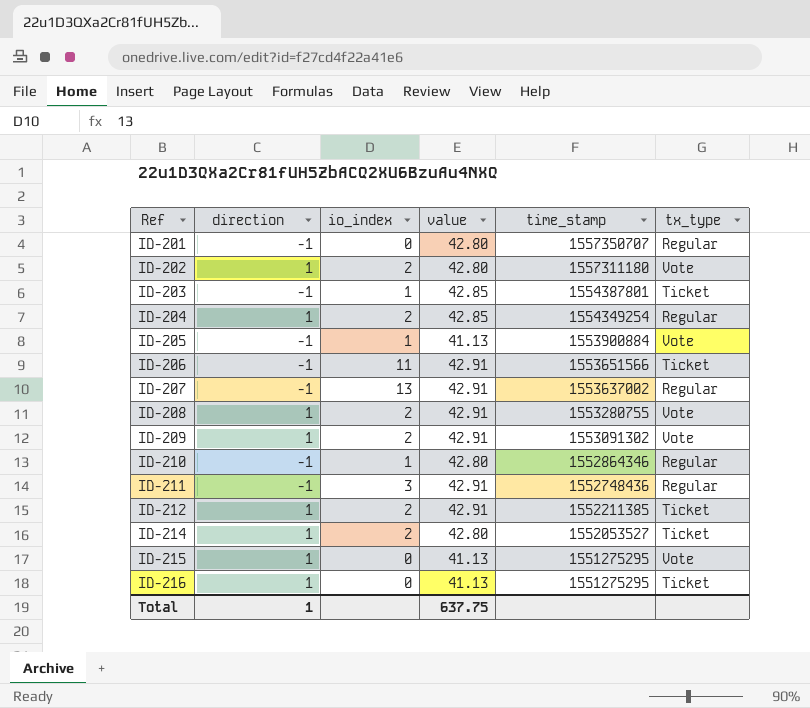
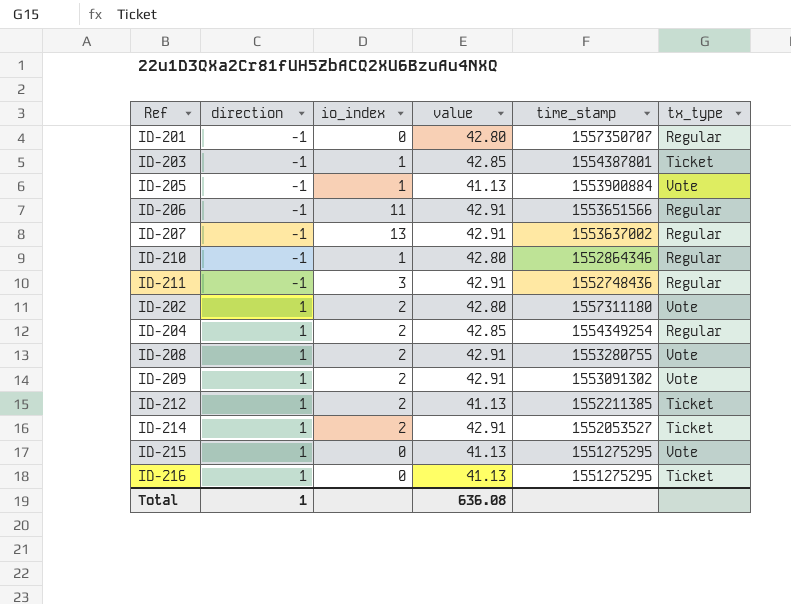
row order: Ref ascending -> direction ascending
ID-206 | tx_type: Ticket -> Regular
ID-212 | value: 42.91 -> 41.13
ID-214 | value: 42.80 -> 42.91
Total | value: 637.75 -> 636.08

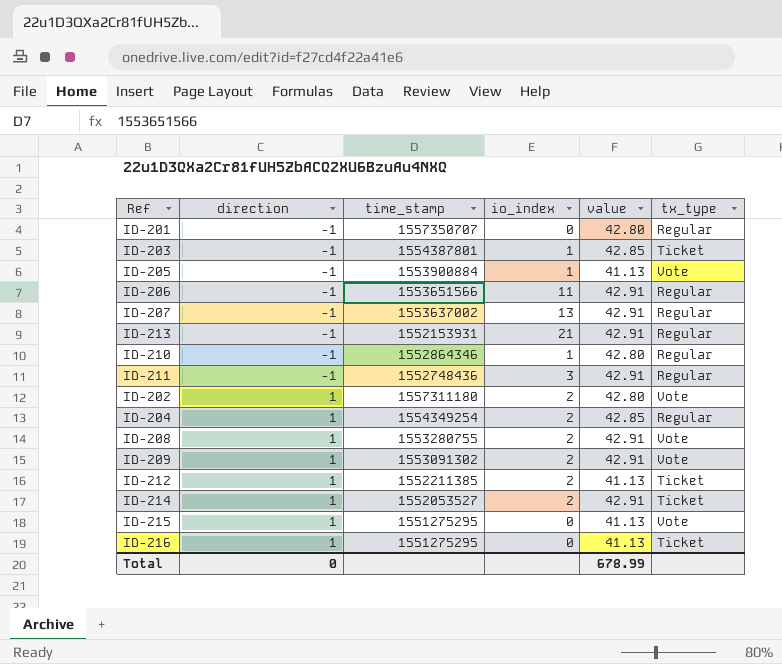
column time_stamp | position: 5 -> 3
row ID-213: none -> -1 | 1552153931 | 21 | 42.91 | Regular
Total | direction: 1 -> 0
Total | value: 636.08 -> 678.99

